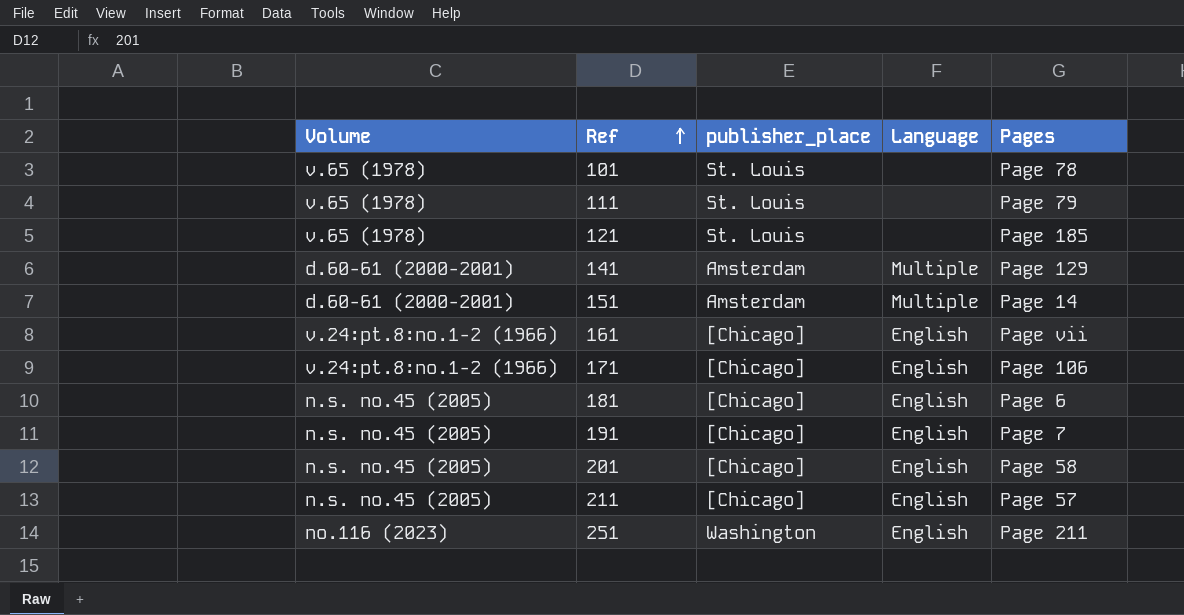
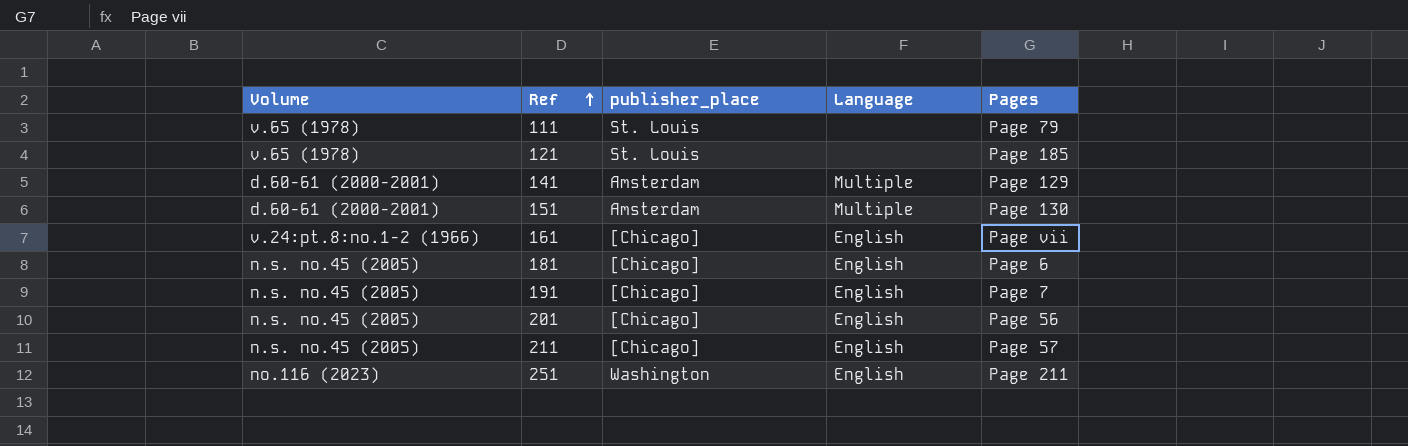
row 101: v.65 (1978) | St. Louis | none | Page 78 -> none
row 171: v.24:pt.8:no.1-2 (1966) | [Chicago] | English | Page 106 -> none
151 | Pages: Page 14 -> Page 130
201 | Pages: Page 58 -> Page 56

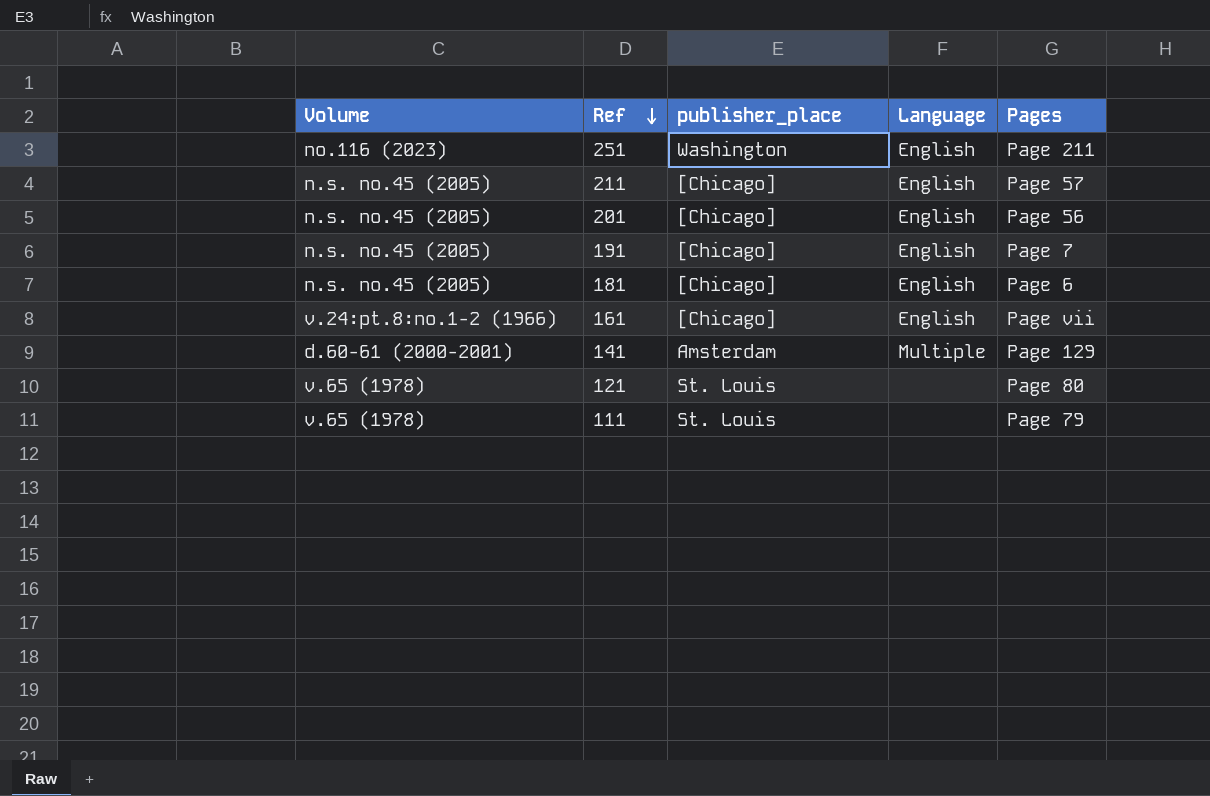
row order: Ref ascending -> Ref descending
row 151: d.60-61 (2000-2001) | Amsterdam | Multiple | Page 130 -> none
121 | Pages: Page 185 -> Page 80

